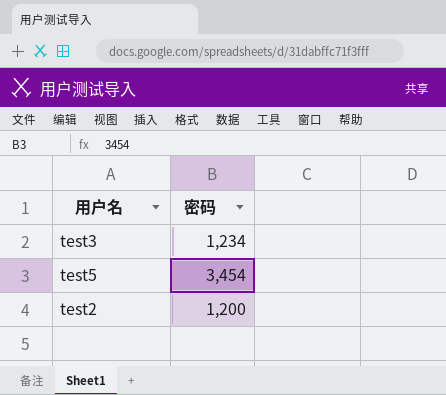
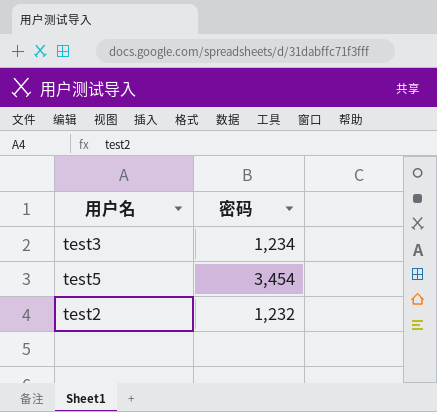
test2 | 密码: 1,200 -> 1,232

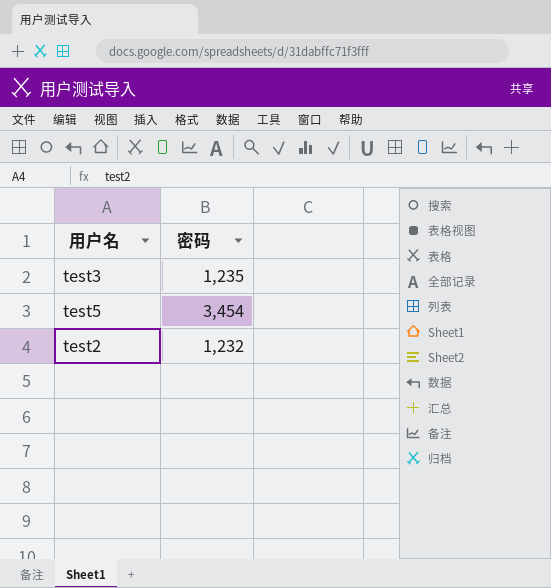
test3 | 密码: 1,234 -> 1,235

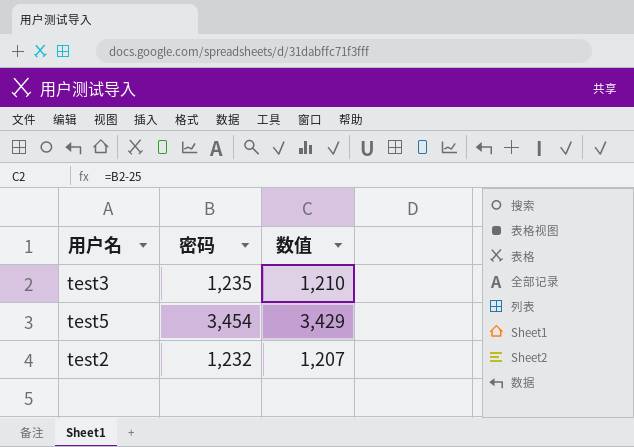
column 数值 | formula: none -> [密码] - 25

